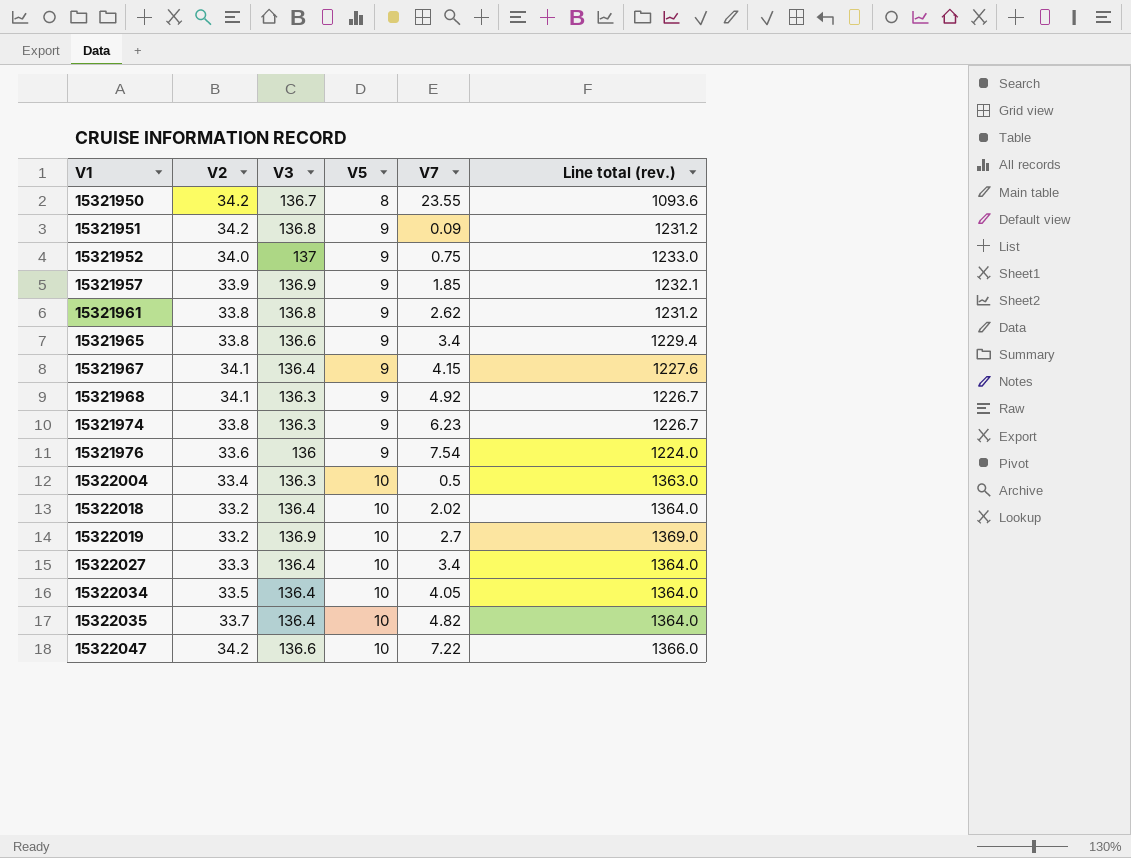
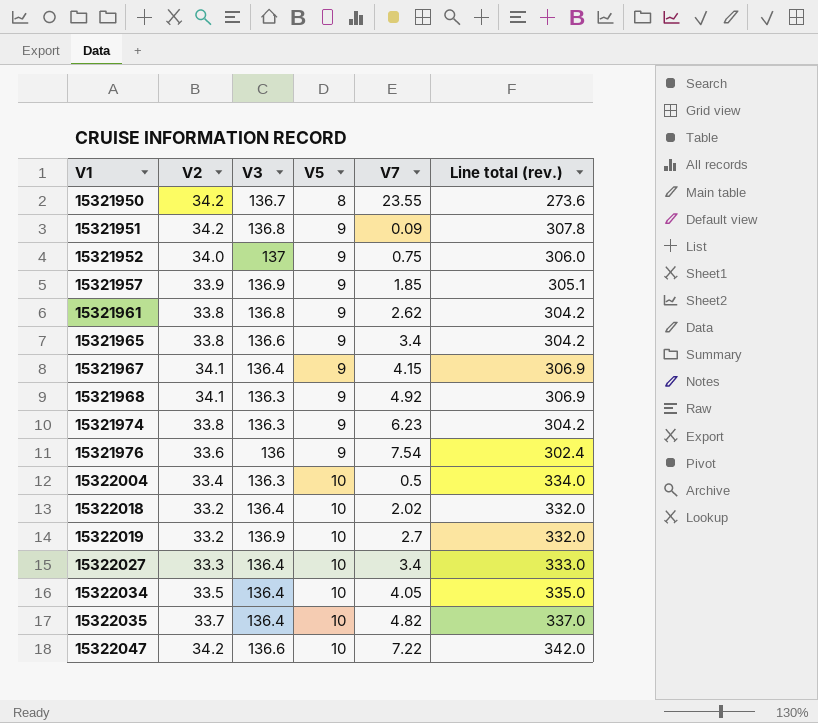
column Line total (rev.) | formula: [V3] * [V5] -> [V2] * [V5]

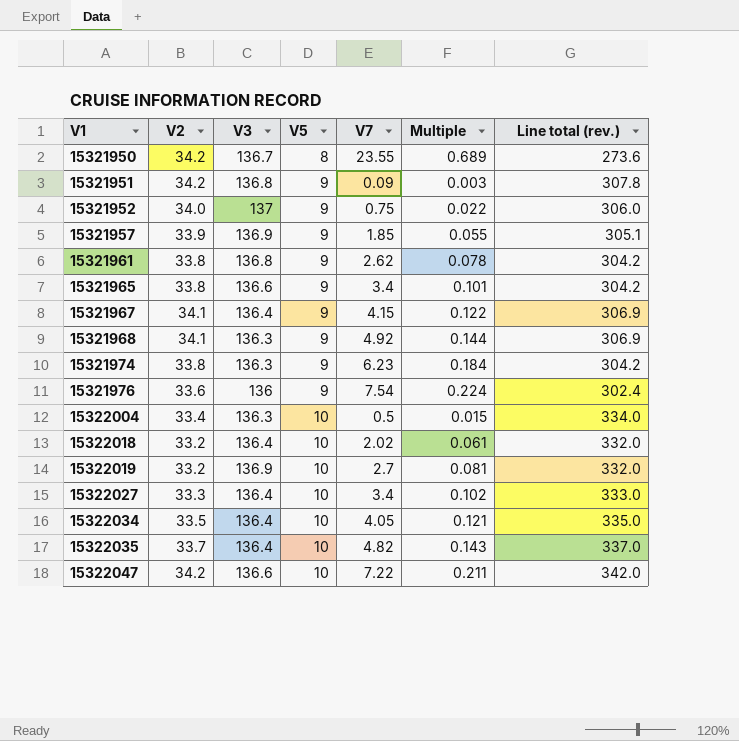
column Multiple | formula: none -> [V7] / [V2]

